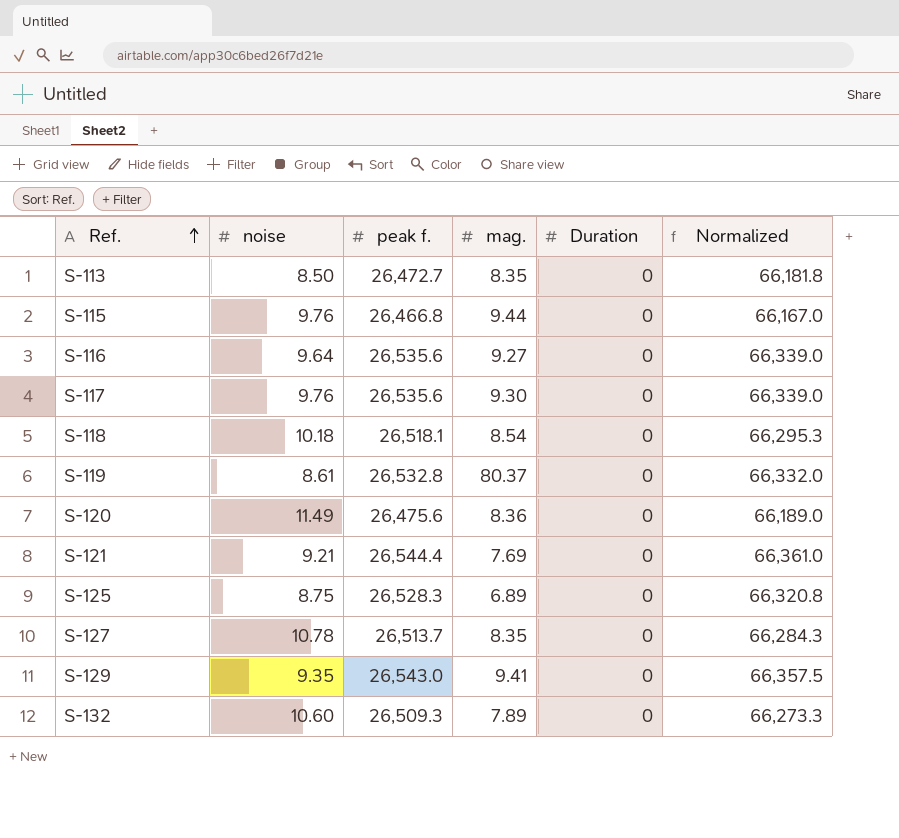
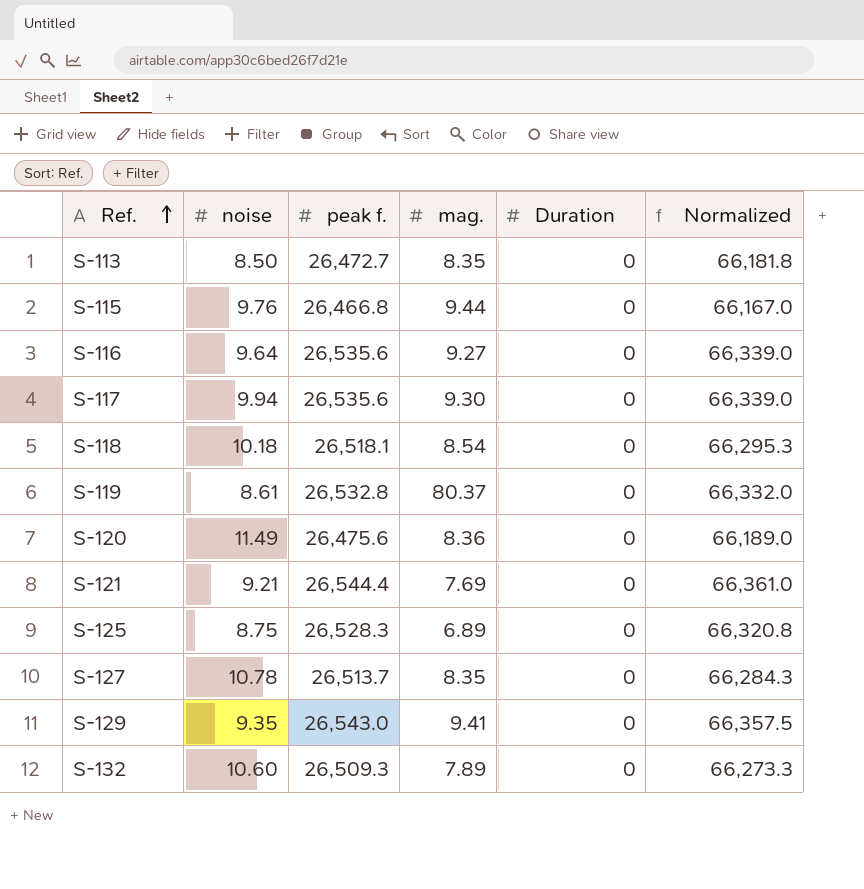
S-117 | noise: 9.76 -> 9.94

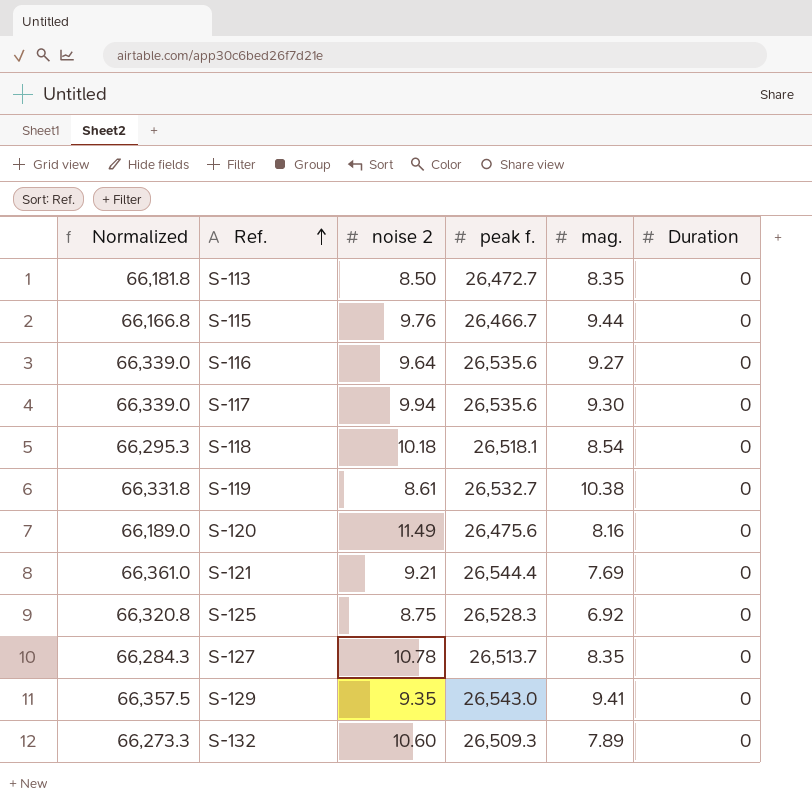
column Normalized | position: 6 -> 1
column name: noise -> noise 2
S-115 | Normalized: 66,167.0 -> 66,166.8
S-115 | peak f.: 26,466.8 -> 26,466.7
S-119 | Normalized: 66,332.0 -> 66,331.8
S-119 | peak f.: 26,532.8 -> 26,532.7
S-119 | mag.: 80.37 -> 10.38
S-120 | mag.: 8.36 -> 8.16
S-125 | mag.: 6.89 -> 6.92

